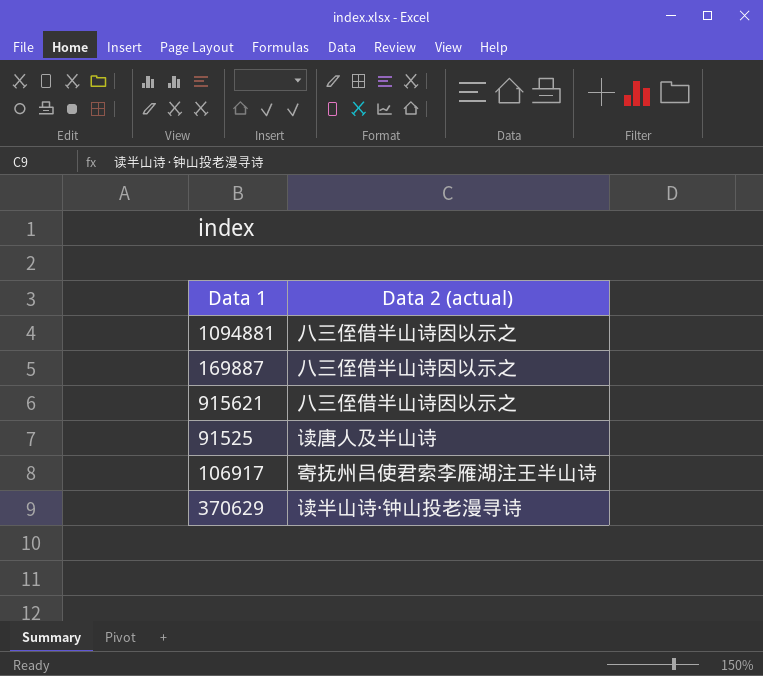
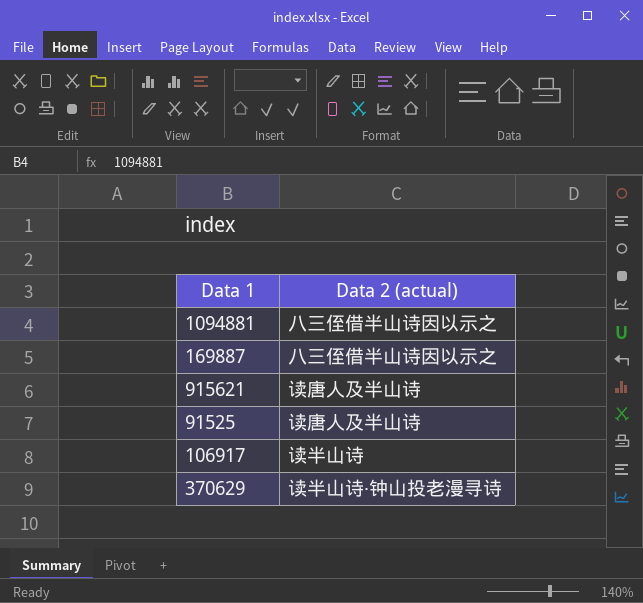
915621 | Data 2 (actual): 八三侄借半山诗因以示之 -> 读唐人及半山诗
106917 | Data 2 (actual): 寄抚州吕使君索李雁湖注王半山诗 -> 读半山诗

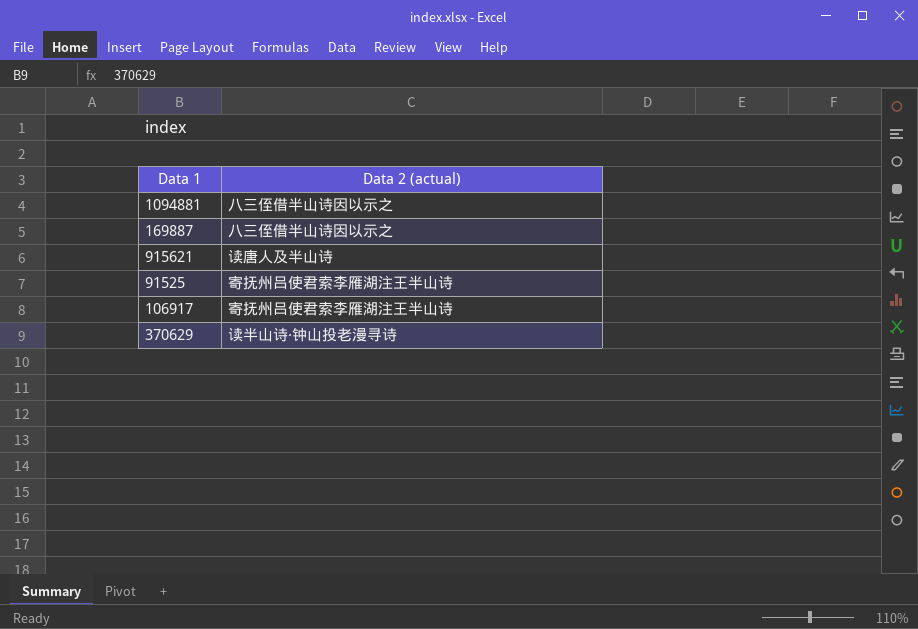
91525 | Data 2 (actual): 读唐人及半山诗 -> 寄抚州吕使君索李雁湖注王半山诗
106917 | Data 2 (actual): 读半山诗 -> 寄抚州吕使君索李雁湖注王半山诗

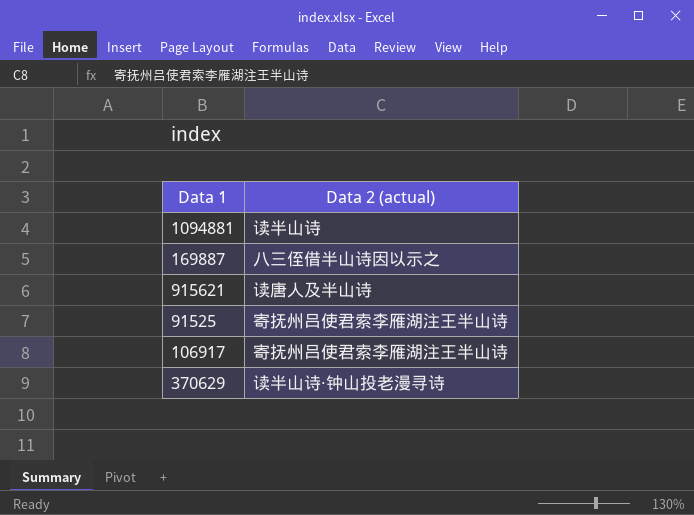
1094881 | Data 2 (actual): 八三侄借半山诗因以示之 -> 读半山诗

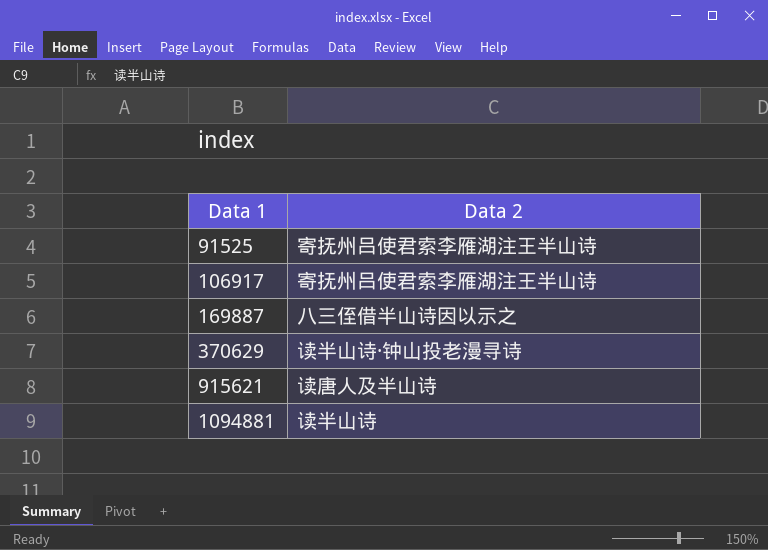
row order: none -> Data 1 ascending
column name: Data 2 (actual) -> Data 2

